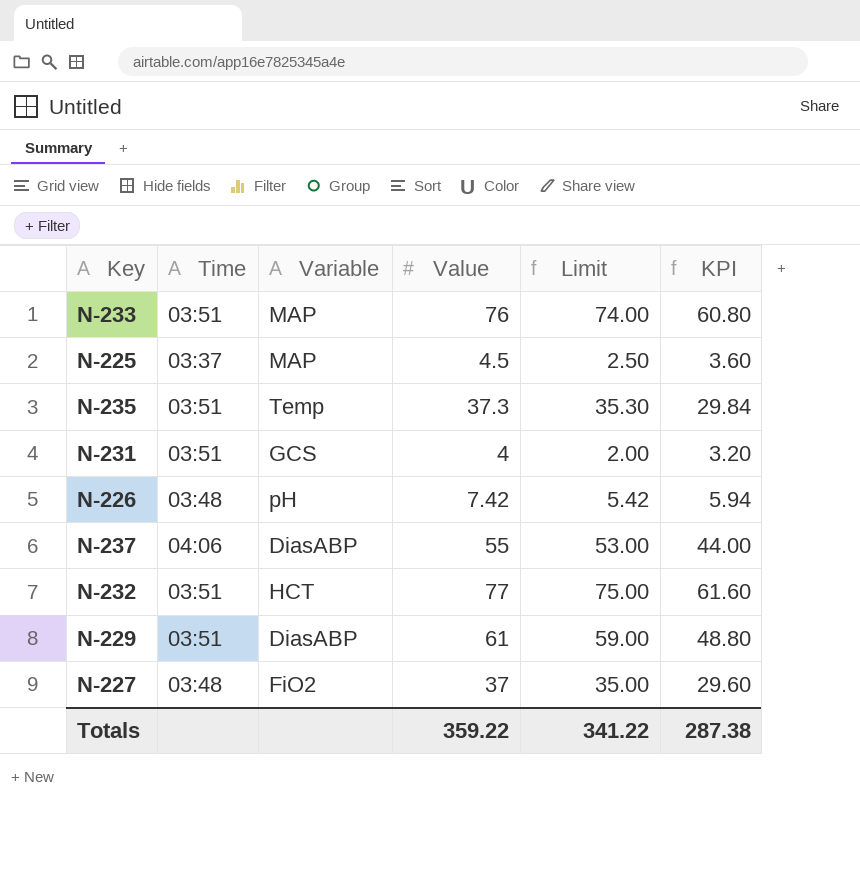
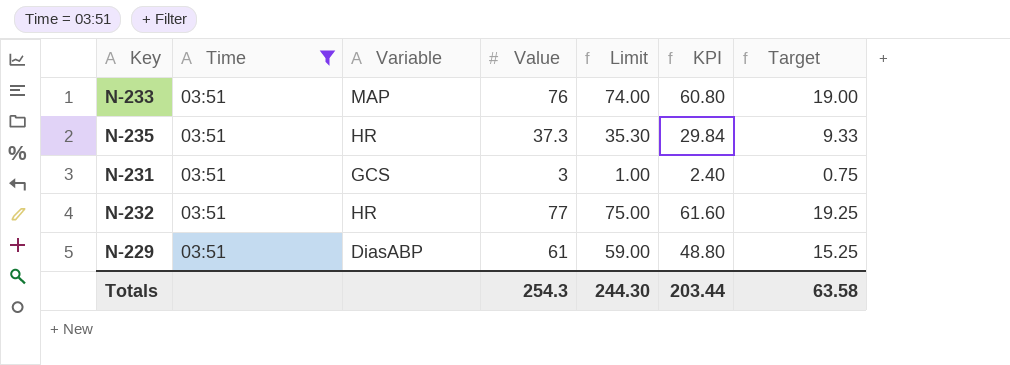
filter: none -> Time = 03:51
column Target | formula: none -> [Value] * 0.25
N-235 | Variable: Temp -> HR
N-231 | Value: 4 -> 3
N-231 | Limit: 2.00 -> 1.00
N-231 | KPI: 3.20 -> 2.40
N-232 | Variable: HCT -> HR
Totals | Value: 359.22 -> 254.3
Totals | Limit: 341.22 -> 244.30
Totals | KPI: 287.38 -> 203.44

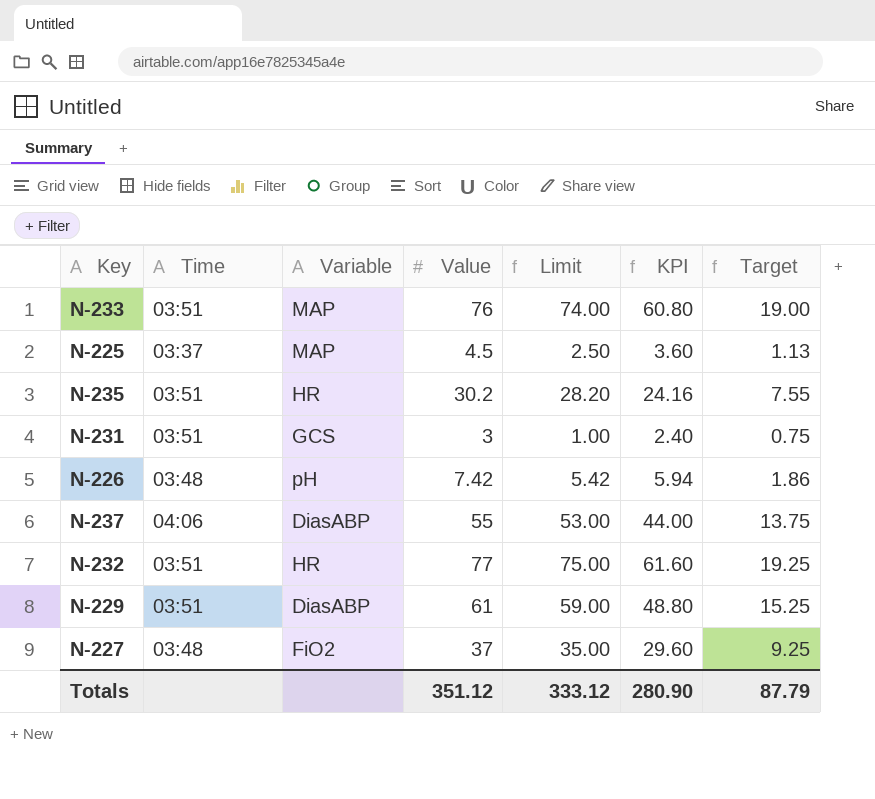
filter: Time = 03:51 -> none
N-235 | Value: 37.3 -> 30.2
N-235 | Limit: 35.30 -> 28.20
N-235 | KPI: 29.84 -> 24.16
N-235 | Target: 9.33 -> 7.55
Totals | Value: 254.3 -> 351.12
Totals | Limit: 244.30 -> 333.12
Totals | KPI: 203.44 -> 280.90
Totals | Target: 63.58 -> 87.79

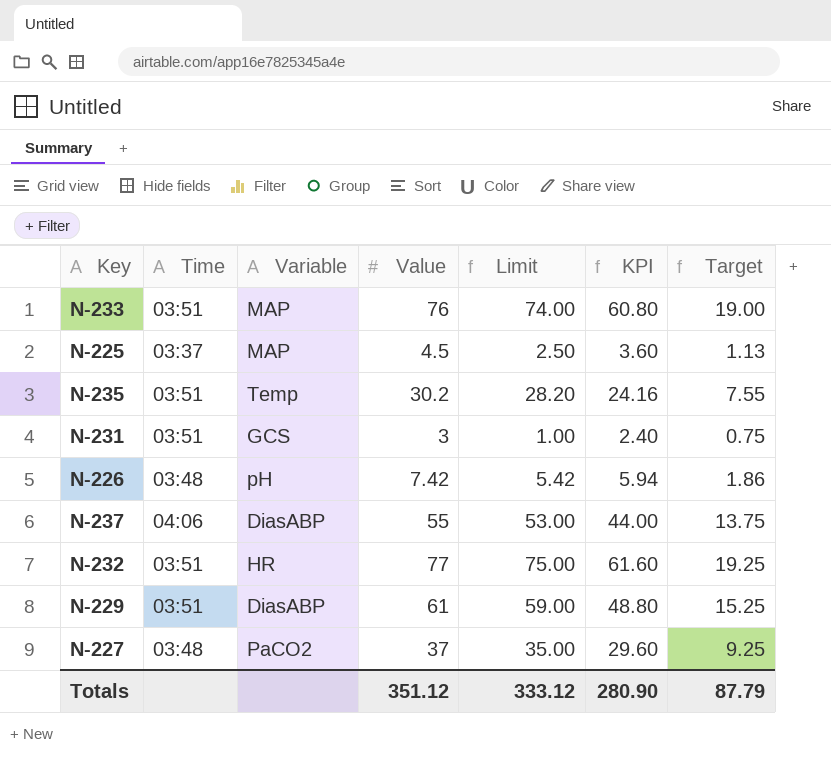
N-235 | Variable: HR -> Temp
N-227 | Variable: FiO2 -> PaCO2

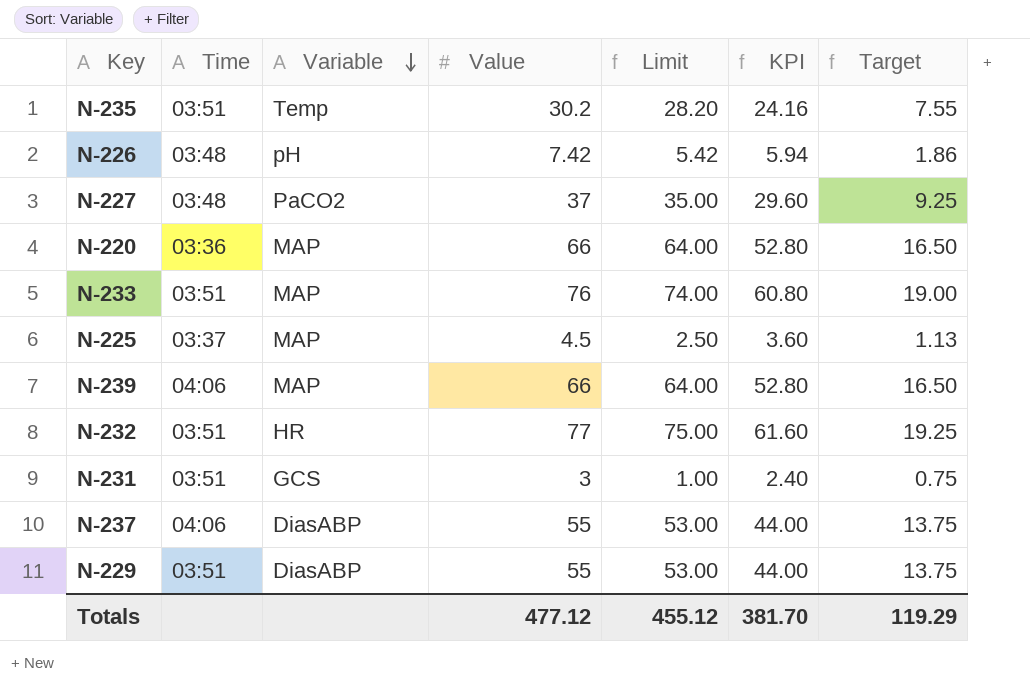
row order: none -> Variable descending
row N-220: none -> 03:36 | MAP | 66 | 64.00 | 52.80 | 16.50
row N-239: none -> 04:06 | MAP | 66 | 64.00 | 52.80 | 16.50
N-229 | Value: 61 -> 55
N-229 | Limit: 59.00 -> 53.00
N-229 | KPI: 48.80 -> 44.00
N-229 | Target: 15.25 -> 13.75
Totals | Value: 351.12 -> 477.12
Totals | Limit: 333.12 -> 455.12
Totals | KPI: 280.90 -> 381.70
Totals | Target: 87.79 -> 119.29

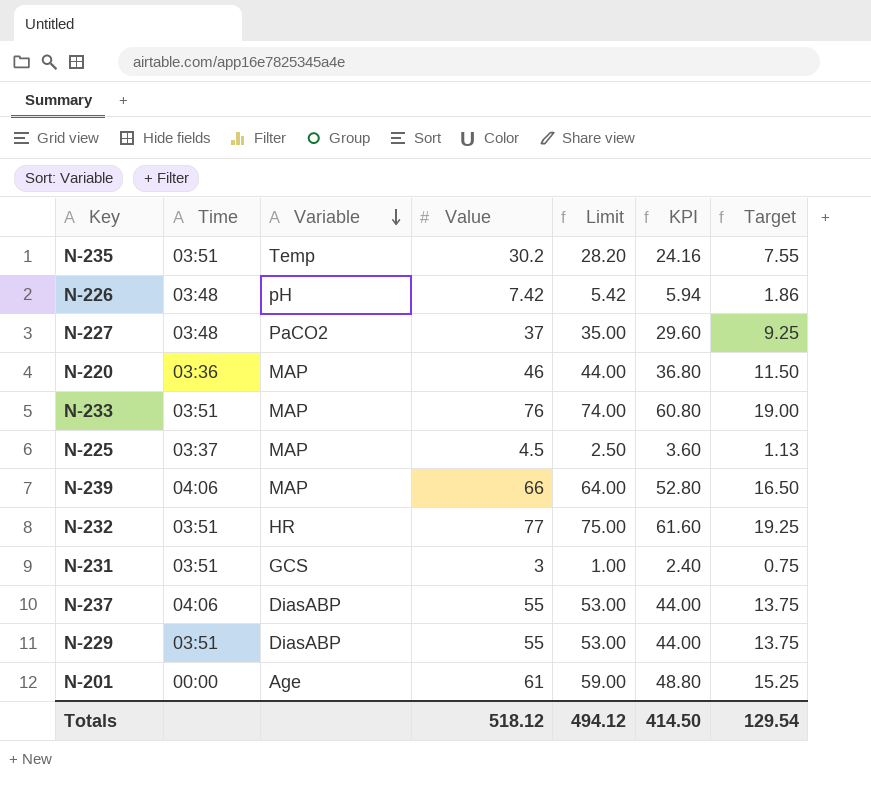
N-220 | Value: 66 -> 46
N-220 | Limit: 64.00 -> 44.00
N-220 | KPI: 52.80 -> 36.80
N-220 | Target: 16.50 -> 11.50
row N-201: none -> 00:00 | Age | 61 | 59.00 | 48.80 | 15.25
Totals | Value: 477.12 -> 518.12
Totals | Limit: 455.12 -> 494.12
Totals | KPI: 381.70 -> 414.50
Totals | Target: 119.29 -> 129.54

